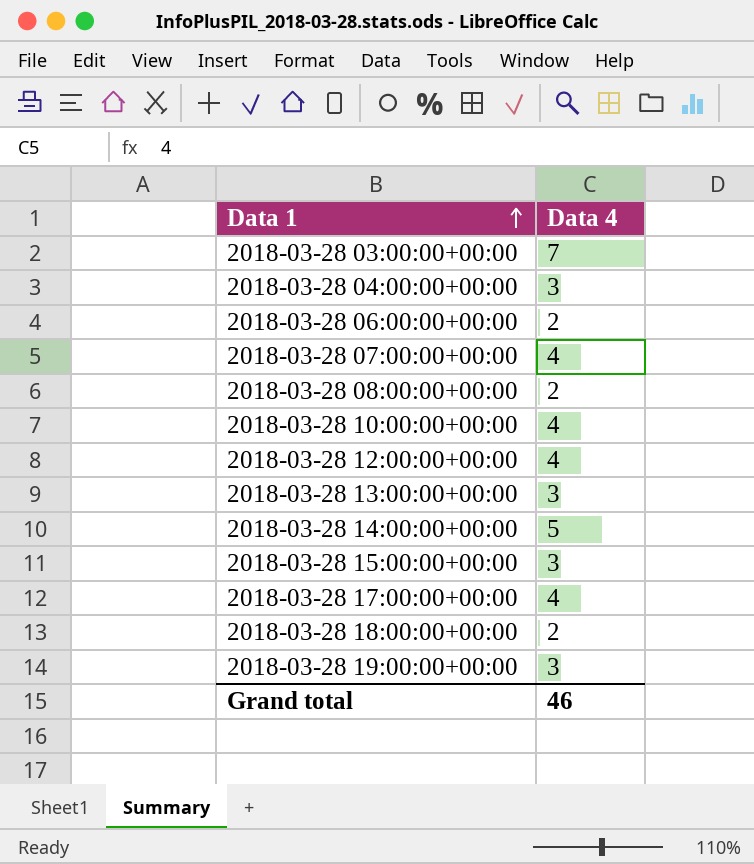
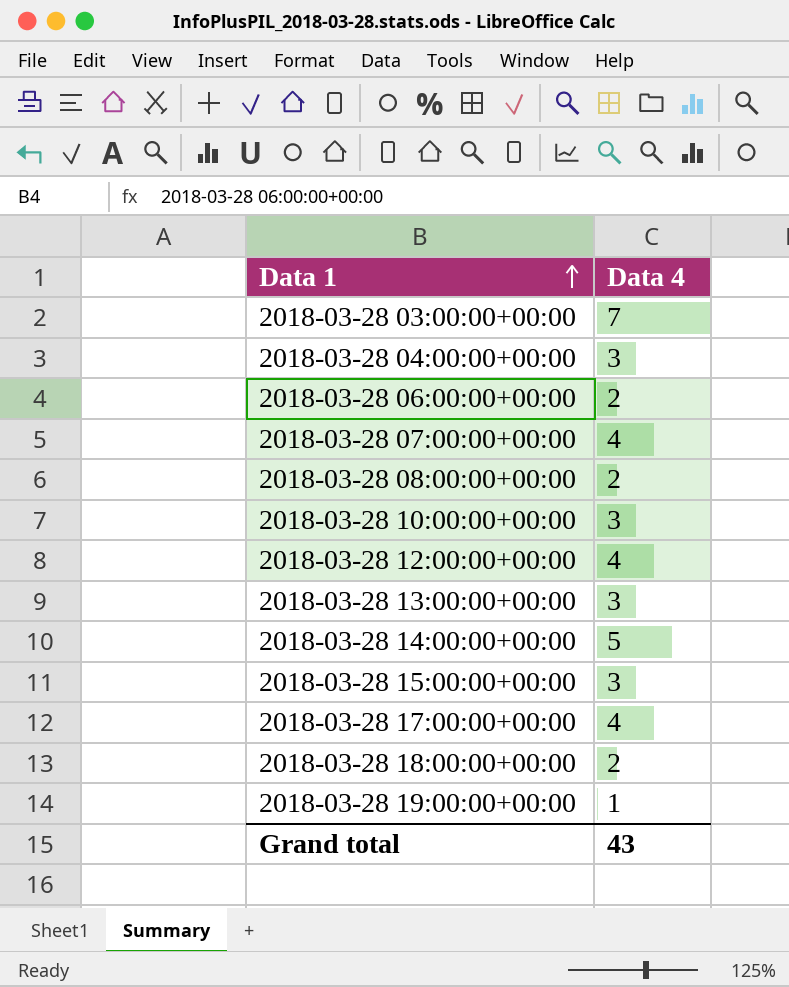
2018-03-28 10:00:00+00:00 | Data 4: 4 -> 3
2018-03-28 19:00:00+00:00 | Data 4: 3 -> 1
Grand total | Data 4: 46 -> 43

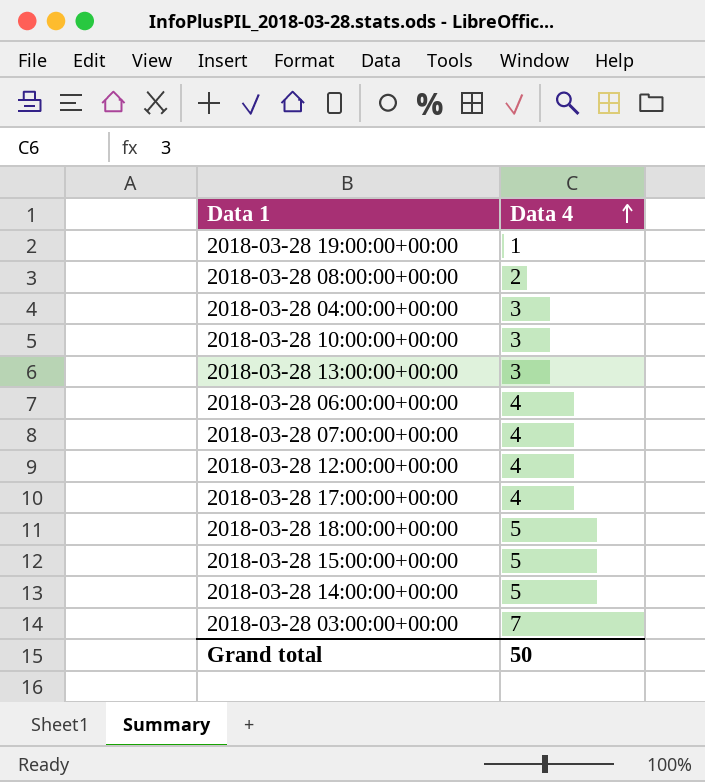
row order: Data 1 ascending -> Data 4 ascending
2018-03-28 06:00:00+00:00 | Data 4: 2 -> 4
2018-03-28 18:00:00+00:00 | Data 4: 2 -> 5
2018-03-28 15:00:00+00:00 | Data 4: 3 -> 5
Grand total | Data 4: 43 -> 50

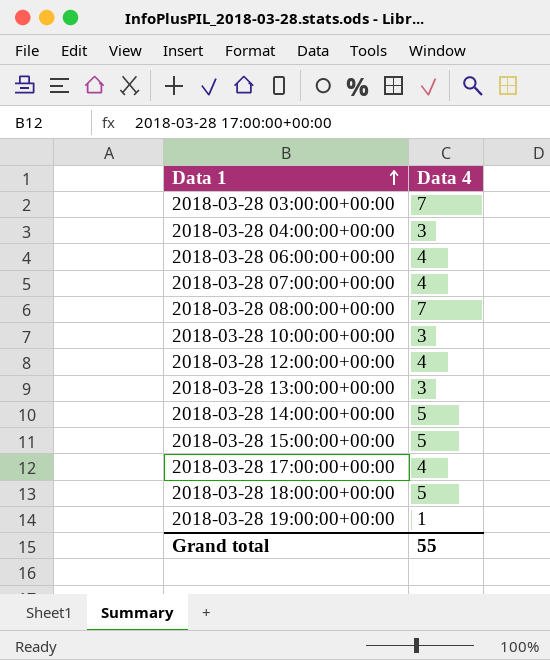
row order: Data 4 ascending -> Data 1 ascending
2018-03-28 08:00:00+00:00 | Data 4: 2 -> 7
Grand total | Data 4: 50 -> 55

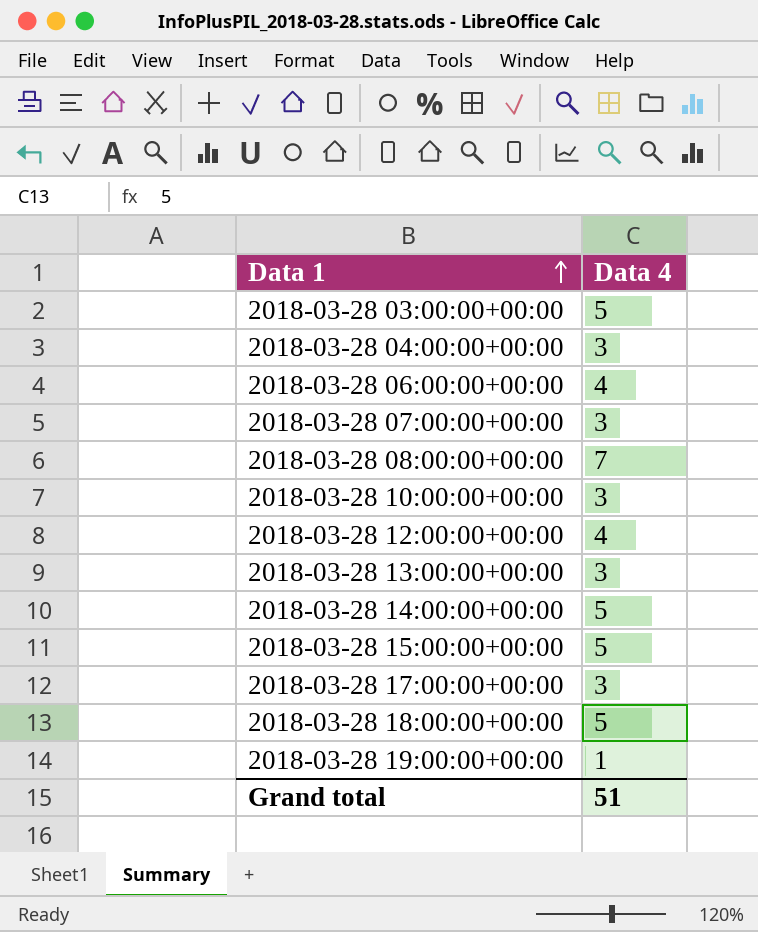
2018-03-28 03:00:00+00:00 | Data 4: 7 -> 5
2018-03-28 07:00:00+00:00 | Data 4: 4 -> 3
2018-03-28 17:00:00+00:00 | Data 4: 4 -> 3
Grand total | Data 4: 55 -> 51

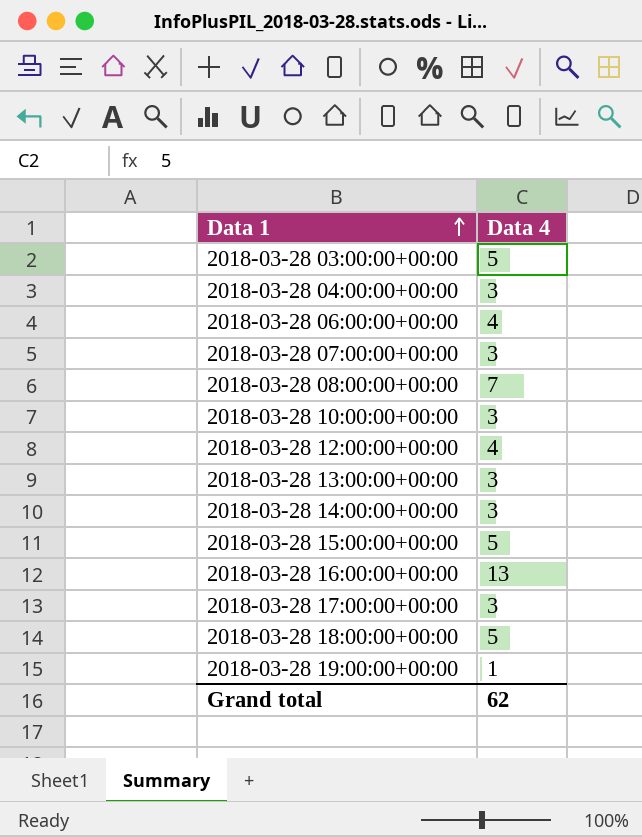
2018-03-28 14:00:00+00:00 | Data 4: 5 -> 3
row 2018-03-28 16:00:00+00:00: none -> 13
Grand total | Data 4: 51 -> 62

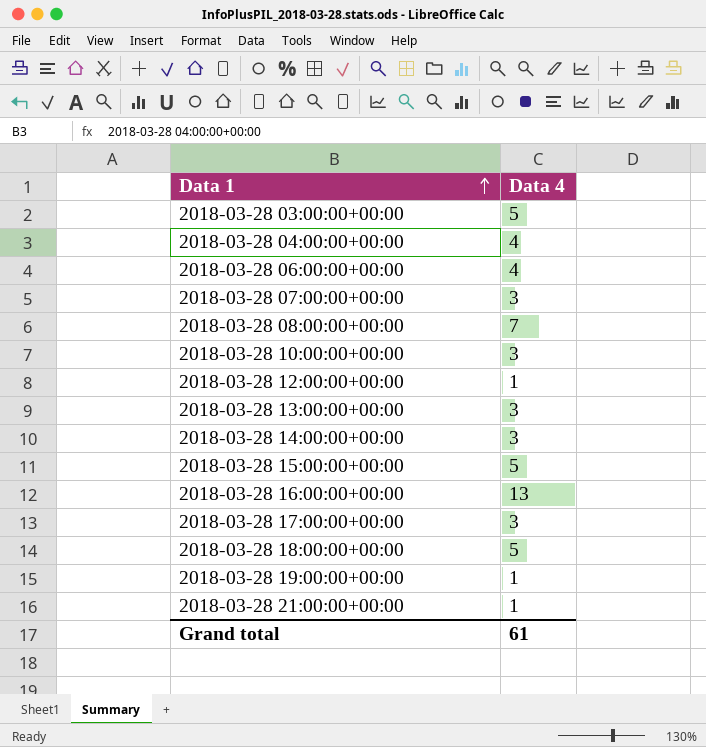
2018-03-28 04:00:00+00:00 | Data 4: 3 -> 4
2018-03-28 12:00:00+00:00 | Data 4: 4 -> 1
row 2018-03-28 21:00:00+00:00: none -> 1
Grand total | Data 4: 62 -> 61

